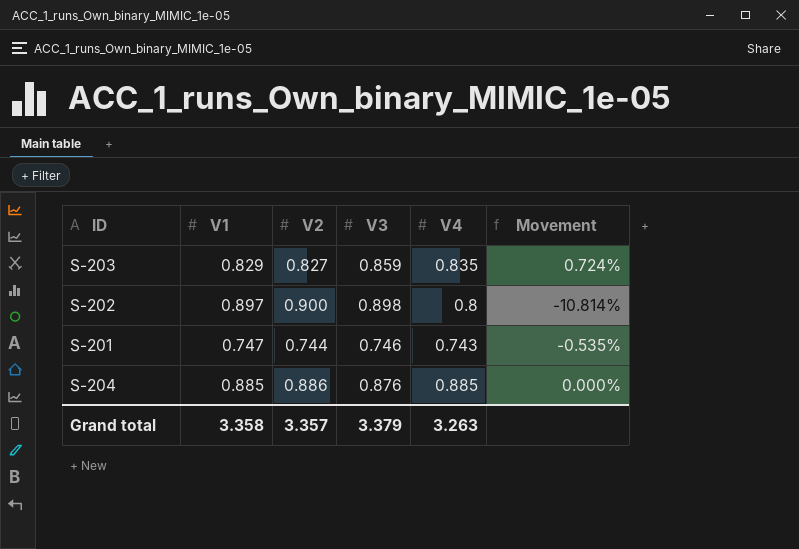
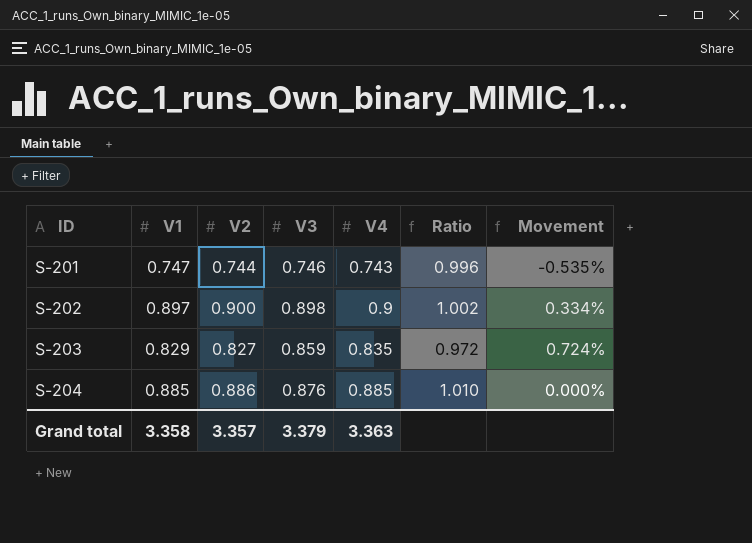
row order: none -> ID ascending
column Ratio | formula: none -> [V4] / [V3]
S-202 | V4: 0.8 -> 0.9
S-202 | Movement: -10.814% -> 0.334%
Grand total | V4: 3.263 -> 3.363

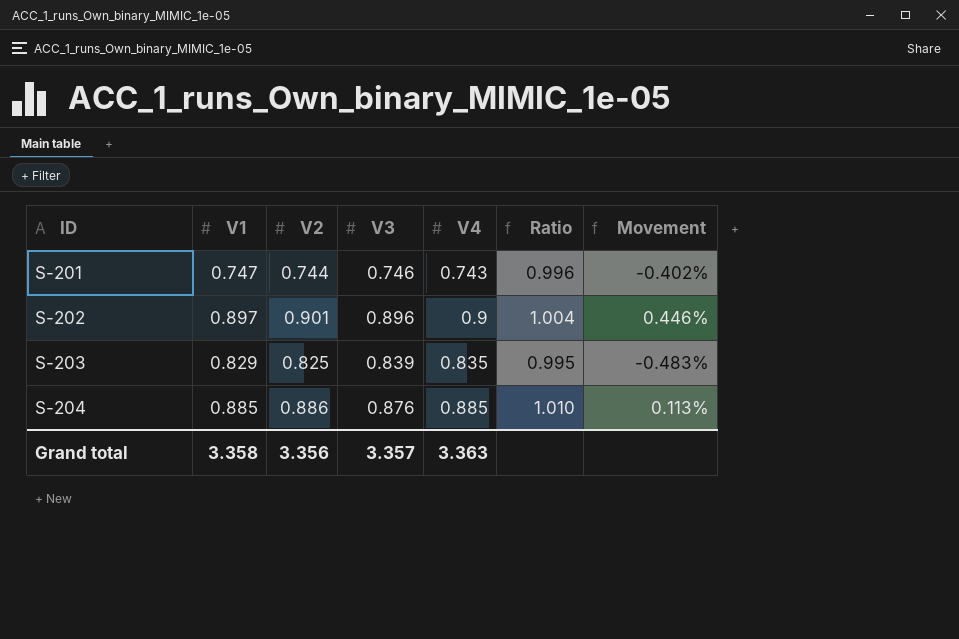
column Movement | formula: ([V4] - [V1]) / [V1] -> ([V2] - [V1]) / [V1]
S-202 | V2: 0.900 -> 0.901
S-202 | V3: 0.898 -> 0.896
S-202 | Ratio: 1.002 -> 1.004
S-203 | V2: 0.827 -> 0.825
S-203 | V3: 0.859 -> 0.839
S-203 | Ratio: 0.972 -> 0.995
Grand total | V2: 3.357 -> 3.356
Grand total | V3: 3.379 -> 3.357

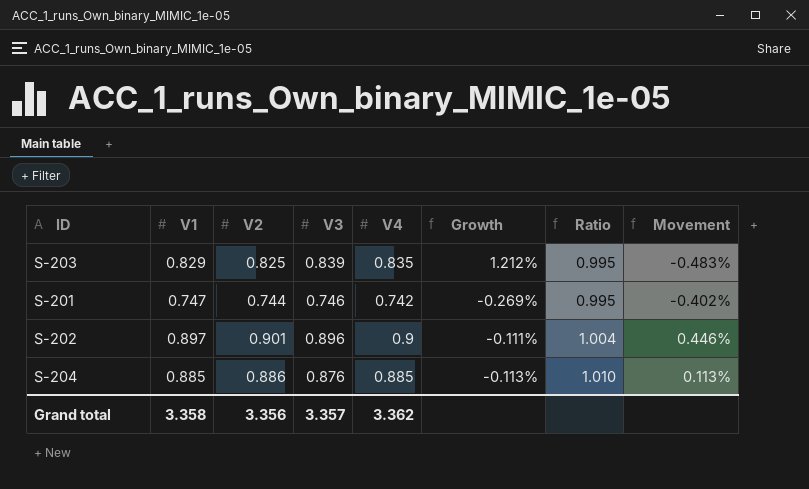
row order: ID ascending -> Ratio ascending
column Growth | formula: none -> ([V4] - [V2]) / [V2]
S-201 | V4: 0.743 -> 0.742
S-201 | Ratio: 0.996 -> 0.995
Grand total | V4: 3.363 -> 3.362

